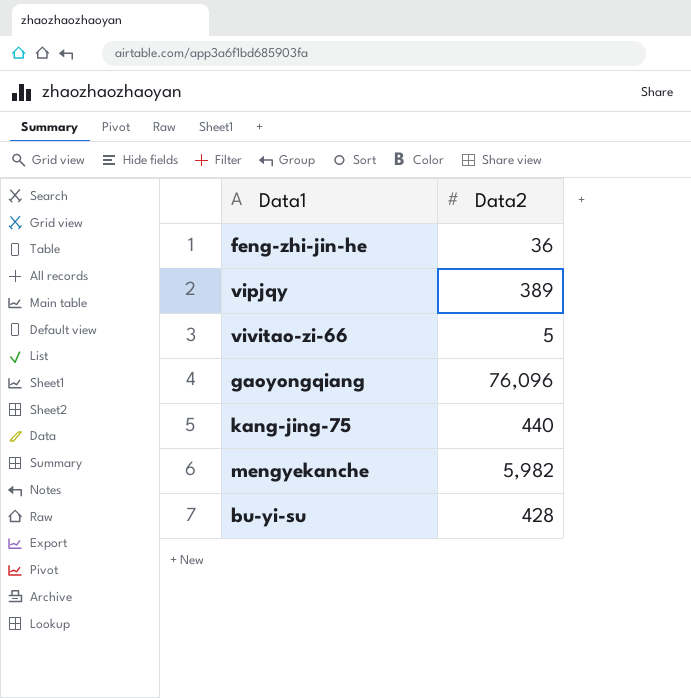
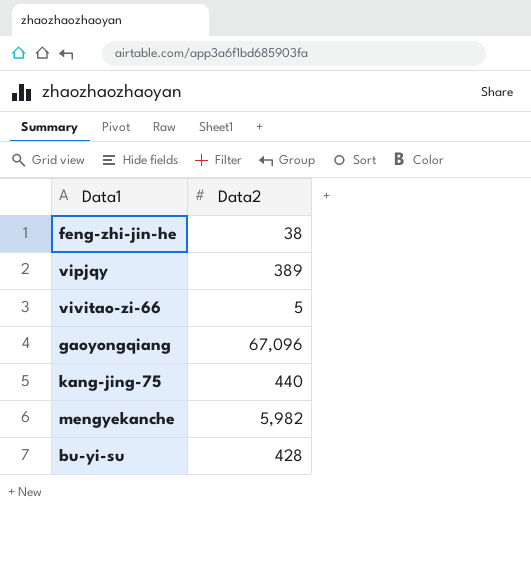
feng-zhi-jin-he | Data2: 36 -> 38
gaoyongqiang | Data2: 76,096 -> 67,096

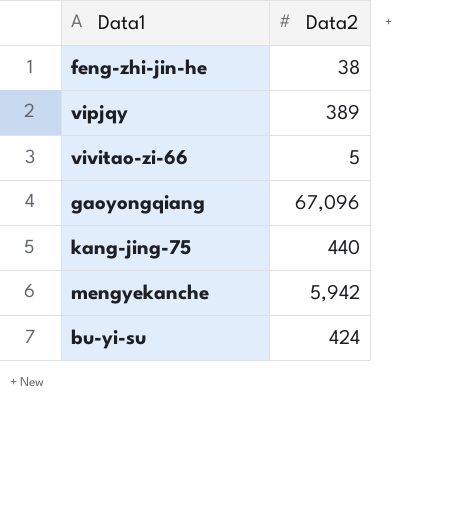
mengyekanche | Data2: 5,982 -> 5,942
bu-yi-su | Data2: 428 -> 424

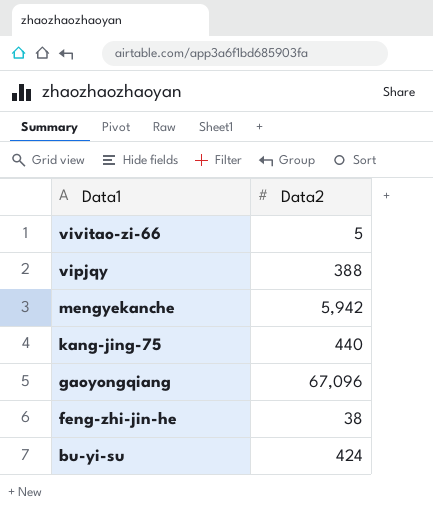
row order: none -> Data1 descending
vipjqy | Data2: 389 -> 388

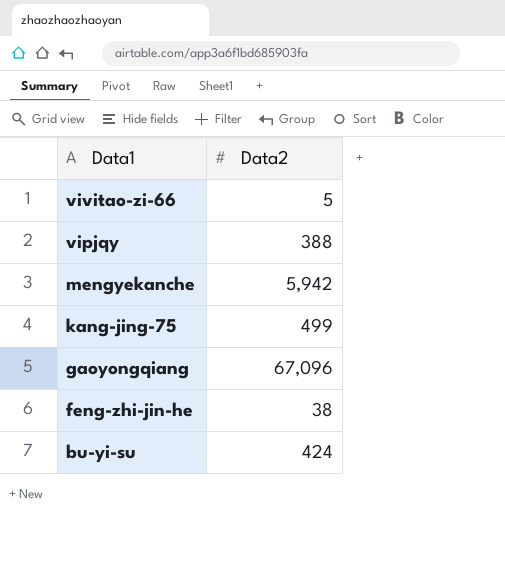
kang-jing-75 | Data2: 440 -> 499

